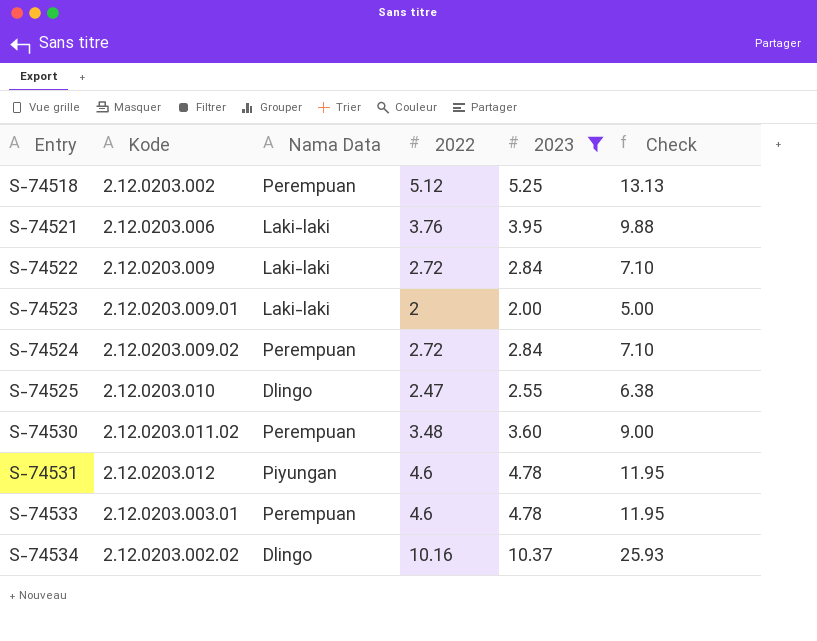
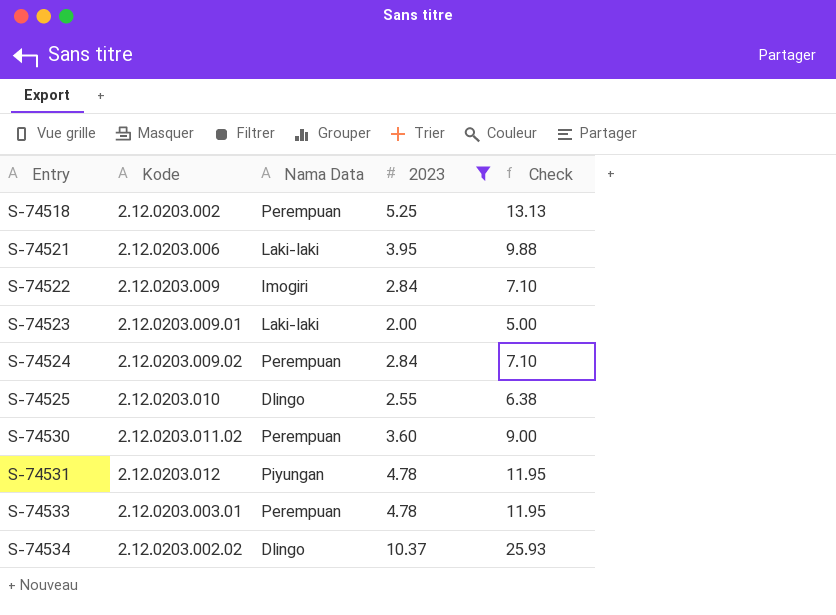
column 2022 | position: 4 -> none
S-74522 | Nama Data: Laki-laki -> Imogiri

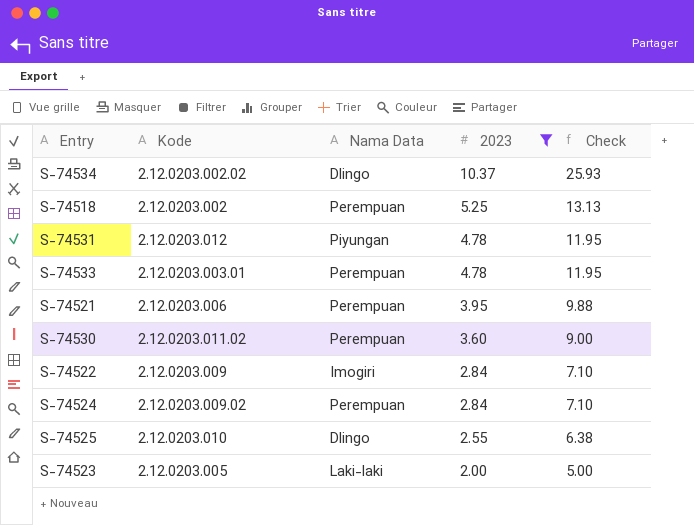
row order: Entry ascending -> 2023 descending
S-74521 | Nama Data: Laki-laki -> Perempuan
S-74523 | Kode: 2.12.0203.009.01 -> 2.12.0203.005

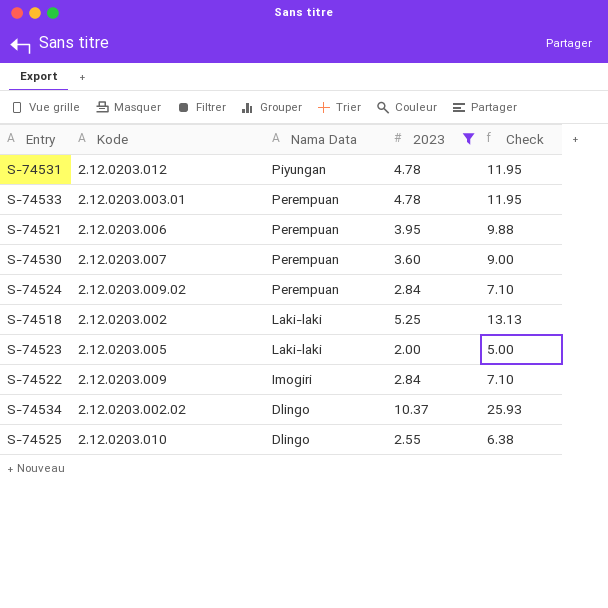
row order: 2023 descending -> Nama Data descending
S-74530 | Kode: 2.12.0203.011.02 -> 2.12.0203.007
S-74518 | Nama Data: Perempuan -> Laki-laki

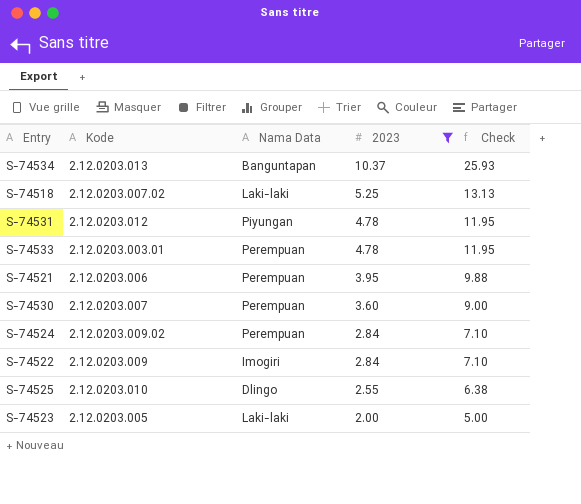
row order: Nama Data descending -> 2023 descending
S-74534 | Kode: 2.12.0203.002.02 -> 2.12.0203.013
S-74534 | Nama Data: Dlingo -> Banguntapan
S-74518 | Kode: 2.12.0203.002 -> 2.12.0203.007.02

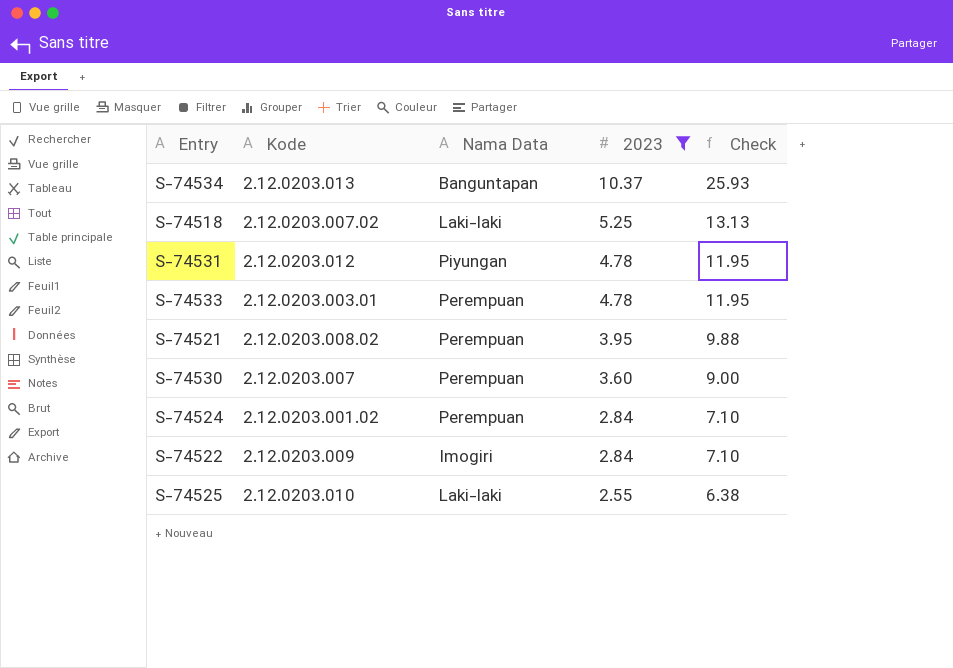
row S-74523: 2.12.0203.005 | Laki-laki | 2.00 | 5.00 -> none
S-74521 | Kode: 2.12.0203.006 -> 2.12.0203.008.02
S-74524 | Kode: 2.12.0203.009.02 -> 2.12.0203.001.02
S-74525 | Nama Data: Dlingo -> Laki-laki

